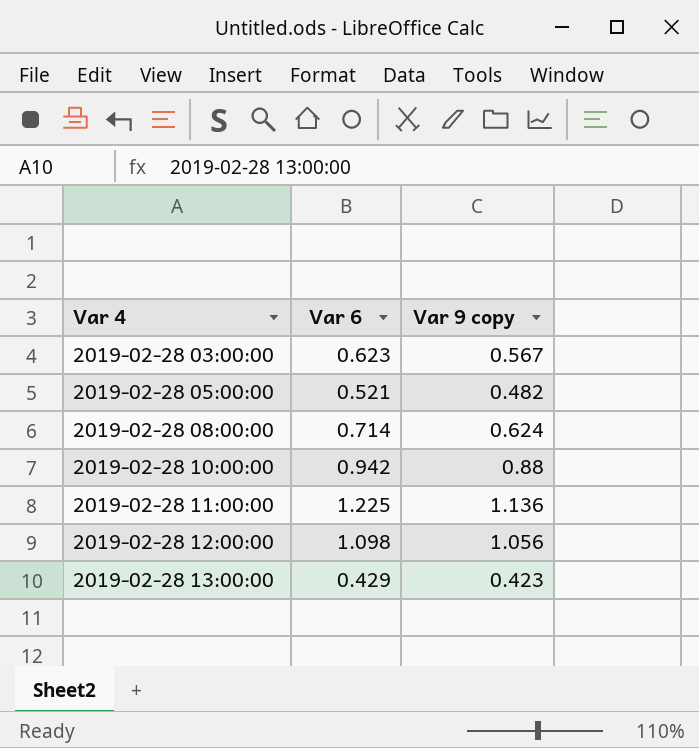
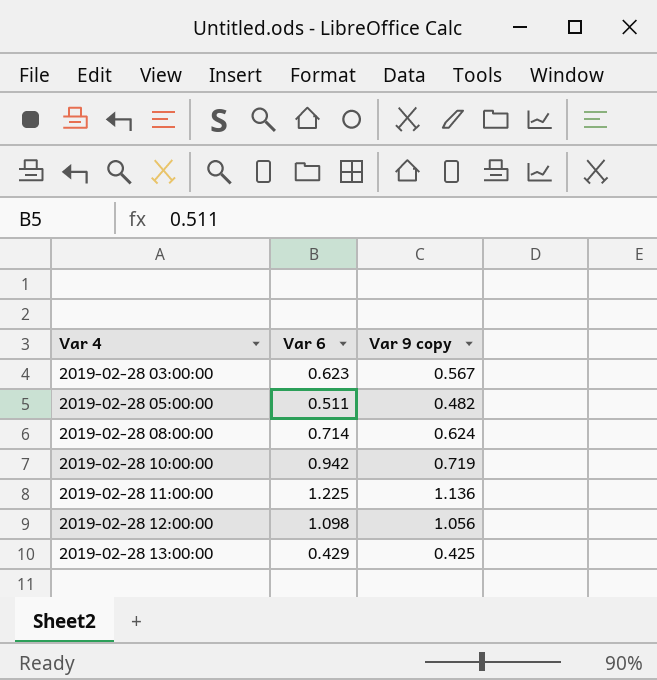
2019-02-28 05:00:00 | Var 6: 0.521 -> 0.511
2019-02-28 10:00:00 | Var 9 copy: 0.88 -> 0.719
2019-02-28 13:00:00 | Var 9 copy: 0.423 -> 0.425

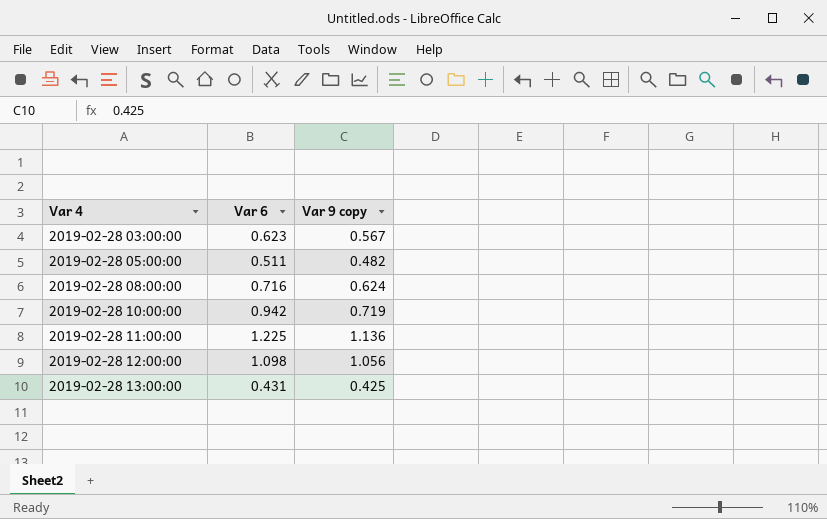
2019-02-28 08:00:00 | Var 6: 0.714 -> 0.716
2019-02-28 13:00:00 | Var 6: 0.429 -> 0.431

